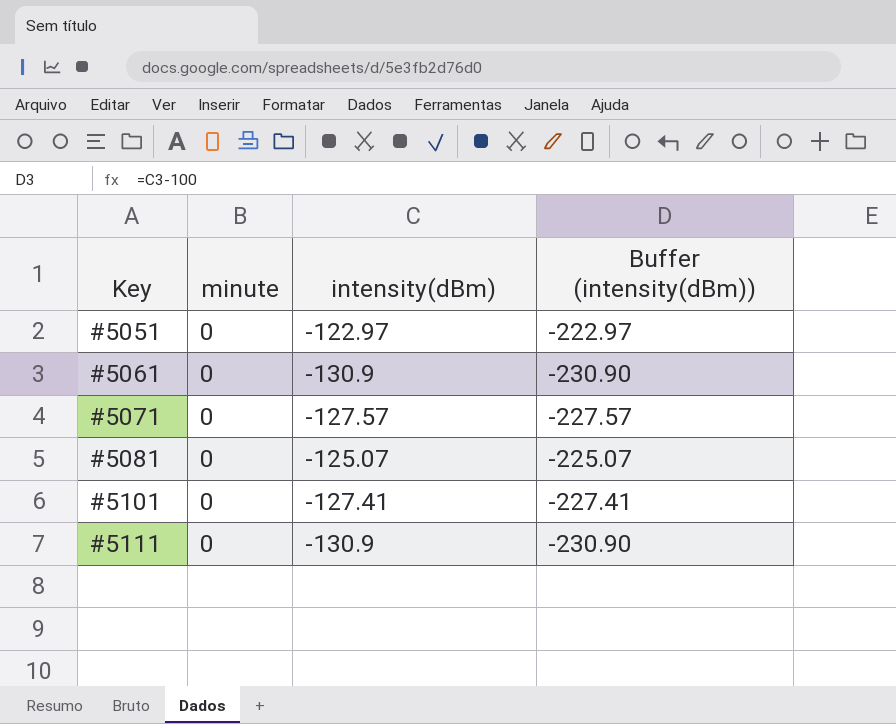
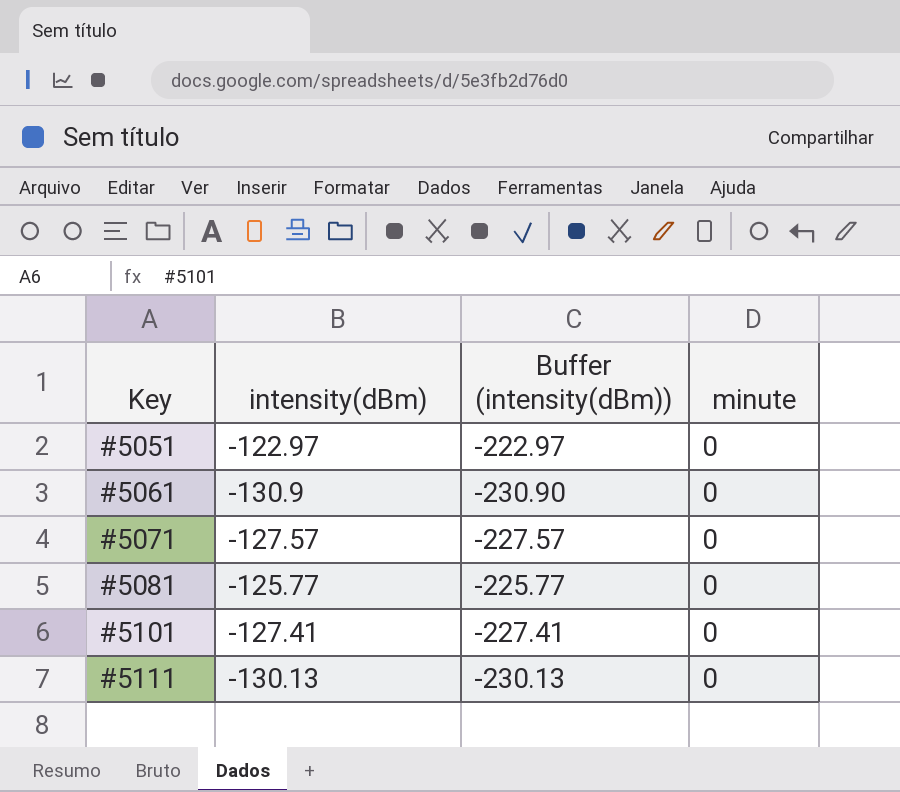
column minute | position: 2 -> 4
#5081 | intensity(dBm): -125.07 -> -125.77
#5081 | Buffer (intensity(dBm)): -225.07 -> -225.77
#5111 | intensity(dBm): -130.9 -> -130.13
#5111 | Buffer (intensity(dBm)): -230.90 -> -230.13

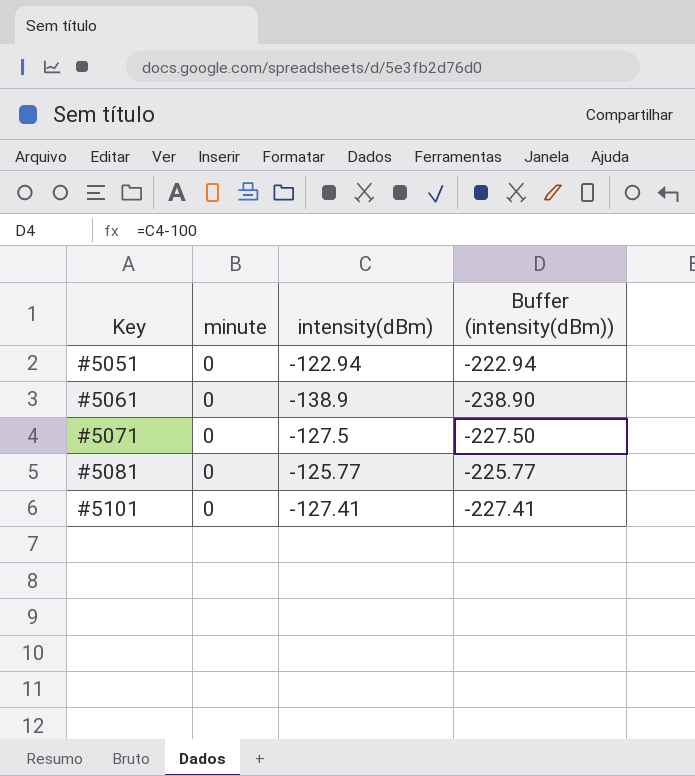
column minute | position: 4 -> 2
row #5111: -130.13 | -230.13 | 0 -> none
#5051 | intensity(dBm): -122.97 -> -122.94
#5051 | Buffer (intensity(dBm)): -222.97 -> -222.94
#5061 | intensity(dBm): -130.9 -> -138.9
#5061 | Buffer (intensity(dBm)): -230.90 -> -238.90
#5071 | intensity(dBm): -127.57 -> -127.5
#5071 | Buffer (intensity(dBm)): -227.57 -> -227.50

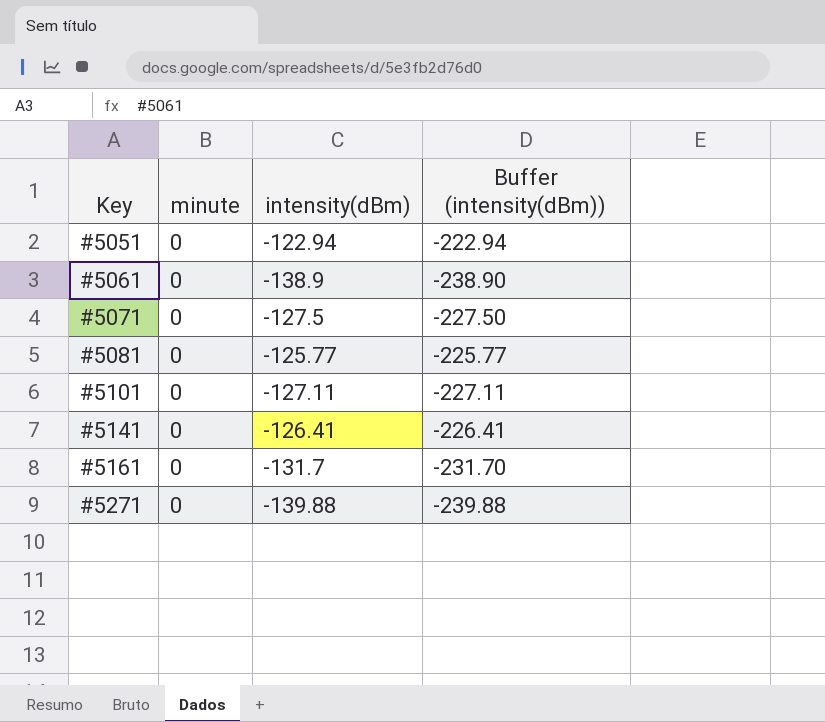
#5101 | intensity(dBm): -127.41 -> -127.11
#5101 | Buffer (intensity(dBm)): -227.41 -> -227.11
row #5141: none -> 0 | -126.41 | -226.41
row #5161: none -> 0 | -131.7 | -231.70
row #5271: none -> 0 | -139.88 | -239.88

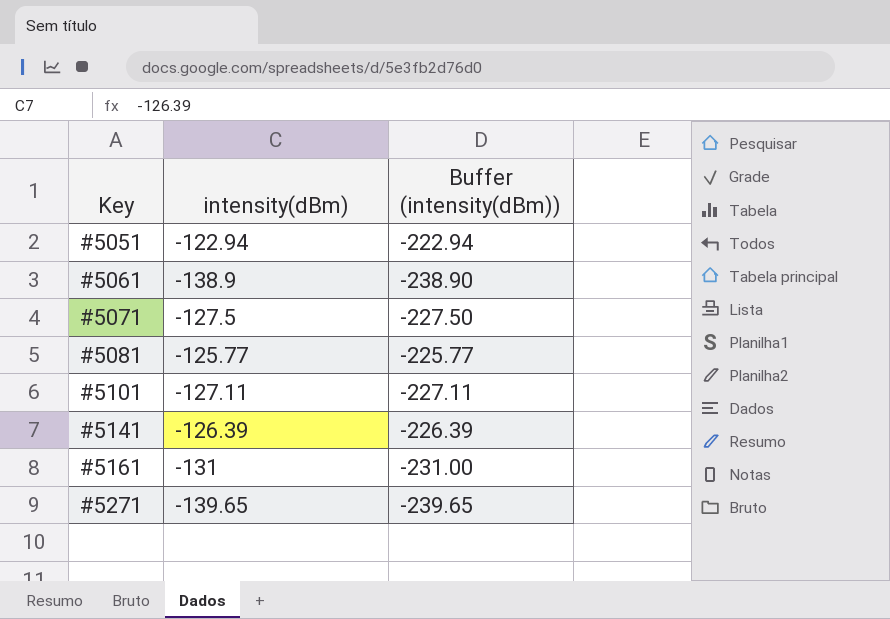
column minute | position: 2 -> none
#5141 | intensity(dBm): -126.41 -> -126.39
#5141 | Buffer (intensity(dBm)): -226.41 -> -226.39
#5161 | intensity(dBm): -131.7 -> -131
#5161 | Buffer (intensity(dBm)): -231.70 -> -231.00
#5271 | intensity(dBm): -139.88 -> -139.65
#5271 | Buffer (intensity(dBm)): -239.88 -> -239.65

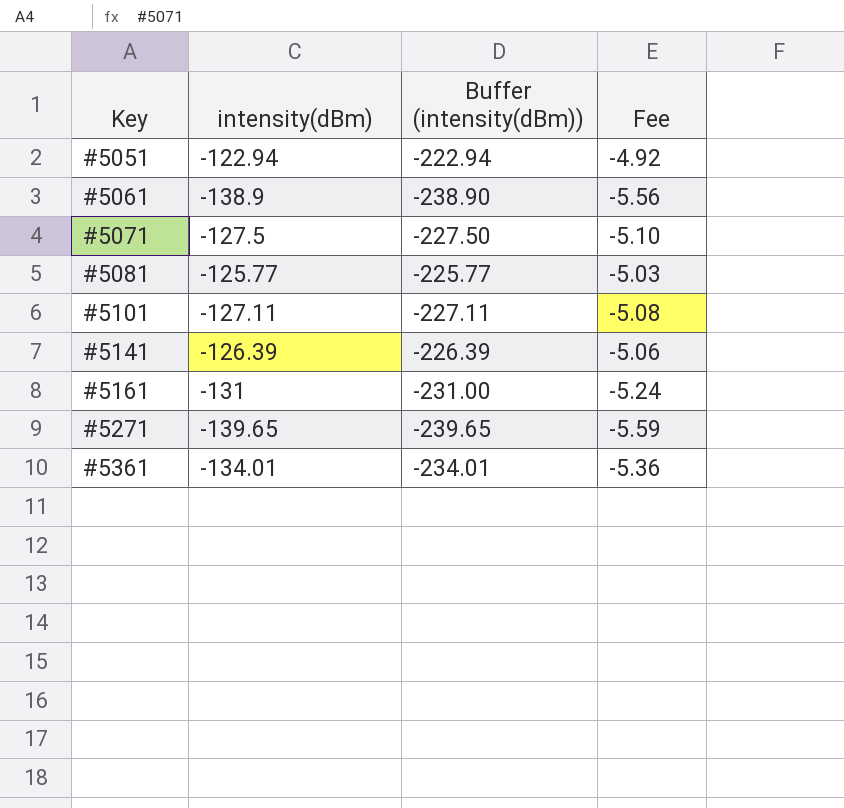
column Fee | formula: none -> [intensity(dBm)] * 0.04
row #5361: none -> -134.01 | -234.01 | -5.36

